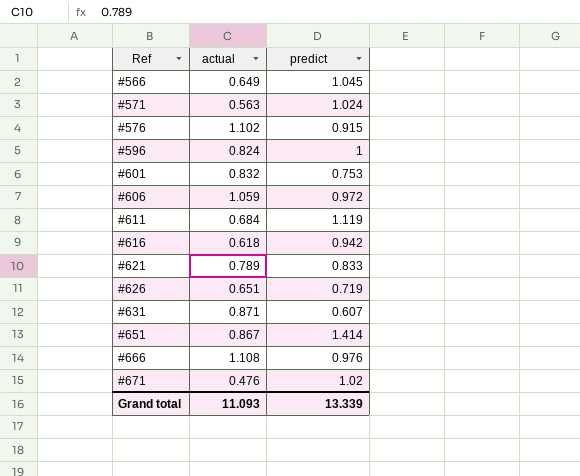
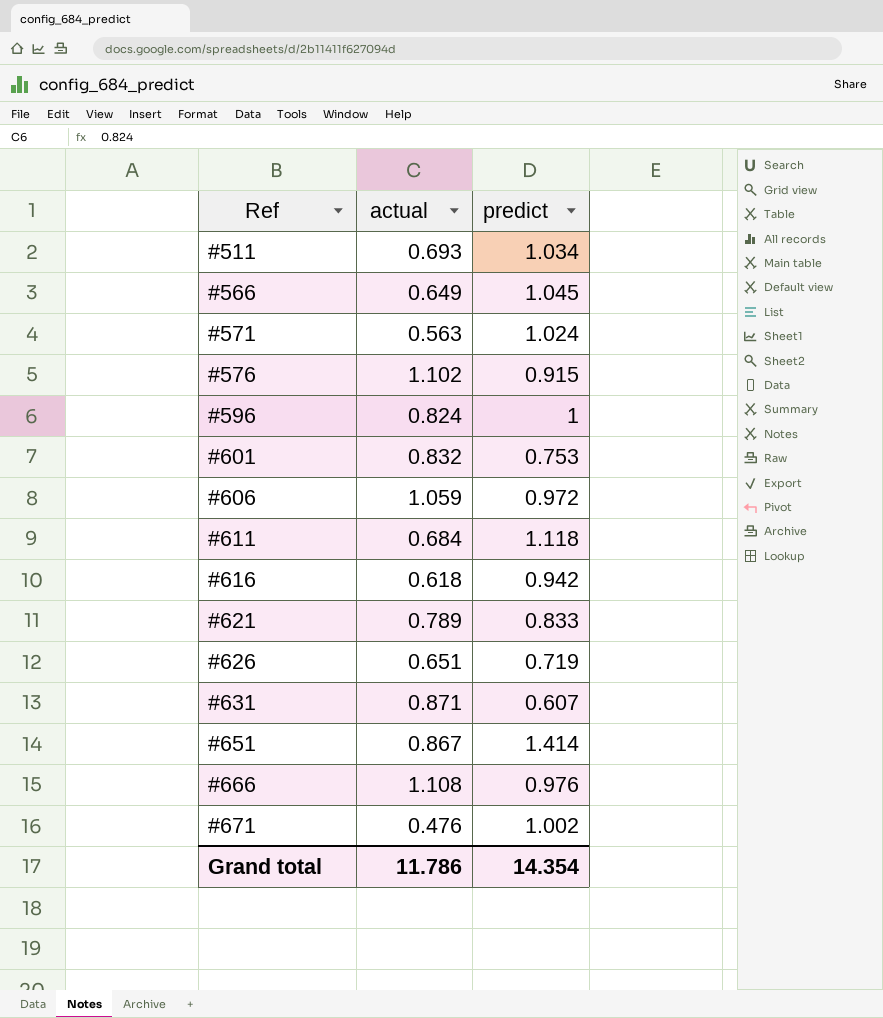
row #511: none -> 0.693 | 1.034
#611 | predict: 1.119 -> 1.118
#671 | predict: 1.02 -> 1.002
Grand total | actual: 11.093 -> 11.786
Grand total | predict: 13.339 -> 14.354

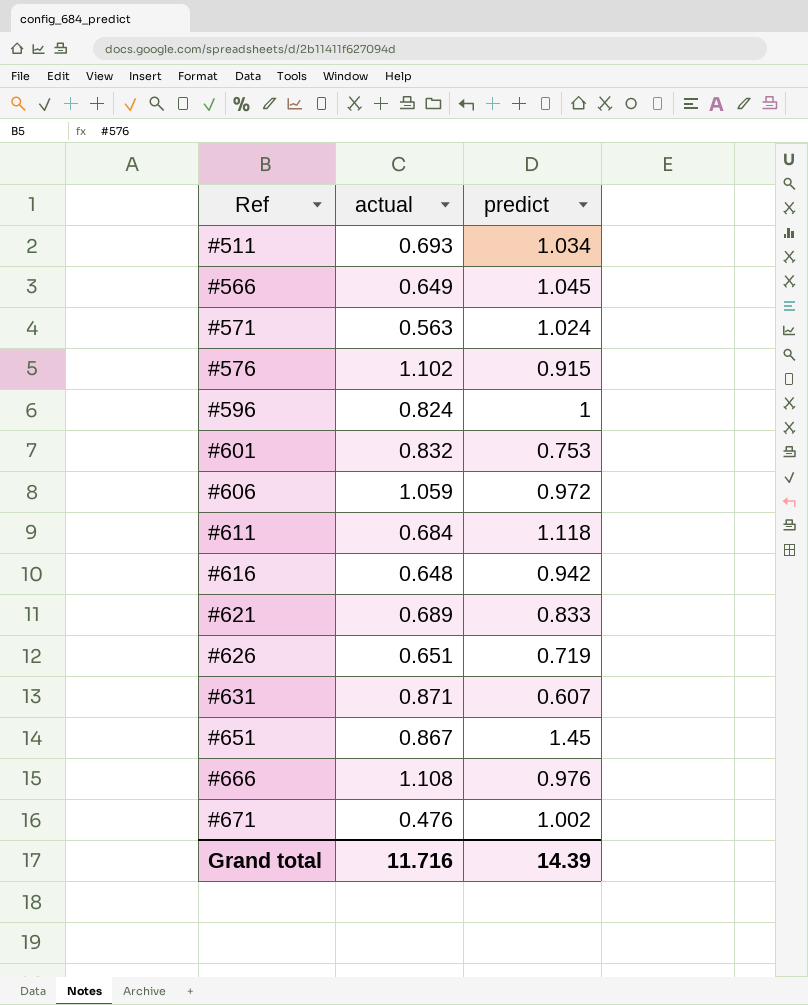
#616 | actual: 0.618 -> 0.648
#621 | actual: 0.789 -> 0.689
#651 | predict: 1.414 -> 1.45
Grand total | actual: 11.786 -> 11.716
Grand total | predict: 14.354 -> 14.39

